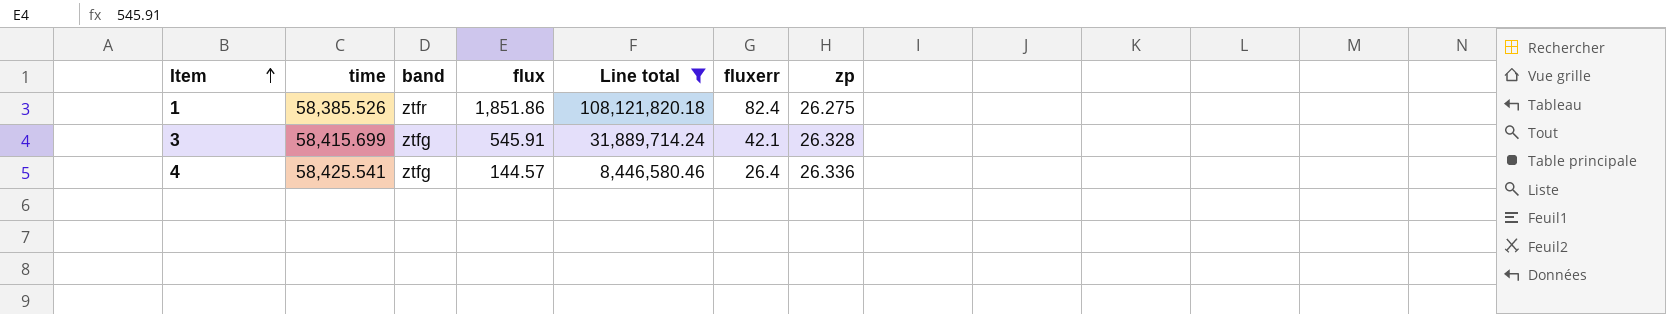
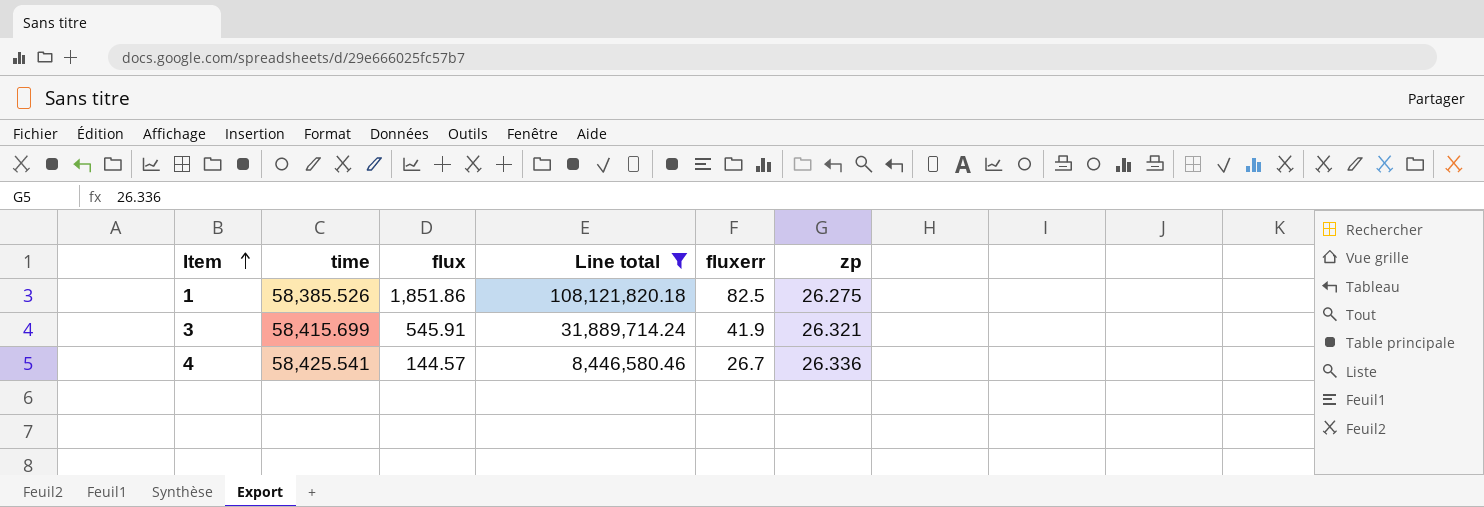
column band | position: 3 -> none
1 | fluxerr: 82.4 -> 82.5
3 | fluxerr: 42.1 -> 41.9
3 | zp: 26.328 -> 26.321
4 | fluxerr: 26.4 -> 26.7

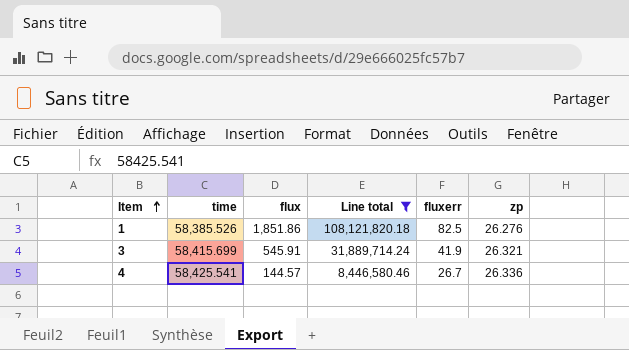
1 | zp: 26.275 -> 26.276

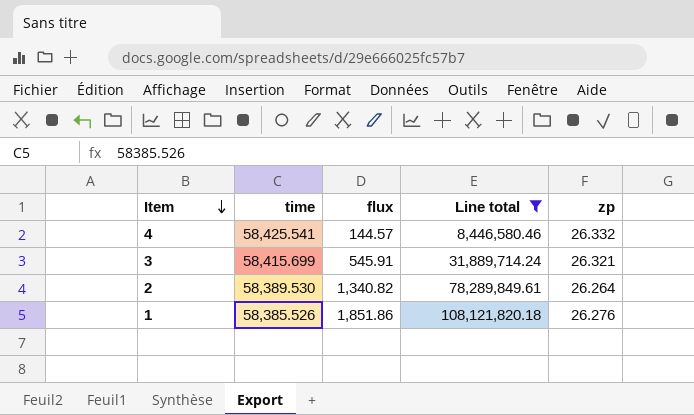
row order: Item ascending -> Item descending
column fluxerr | position: 5 -> none
4 | zp: 26.336 -> 26.332
row 2: none -> 58,389.530 | 1,340.82 | 78,289,849.61 | 26.264

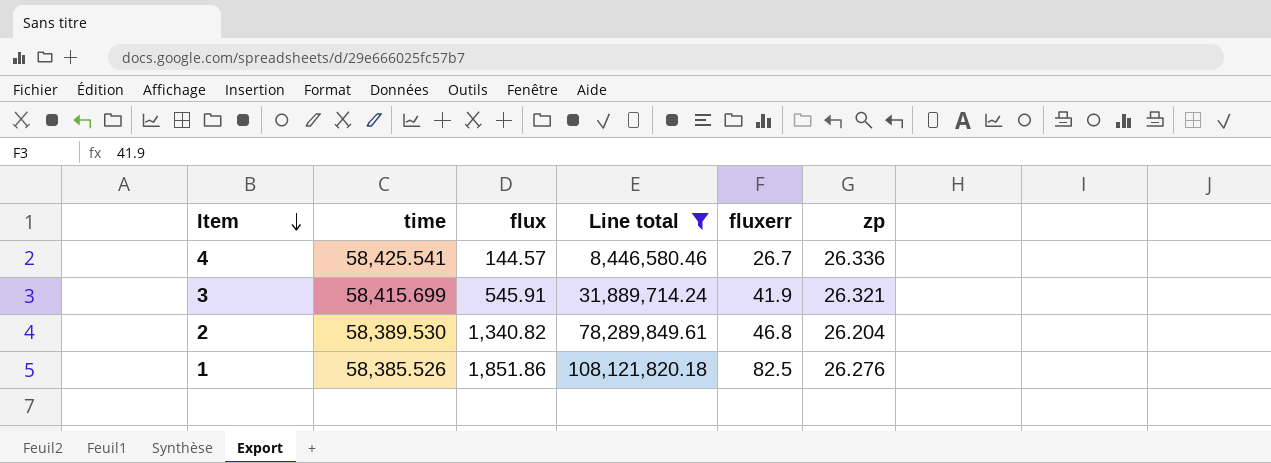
column fluxerr | position: none -> 5
4 | zp: 26.332 -> 26.336
2 | zp: 26.264 -> 26.204

